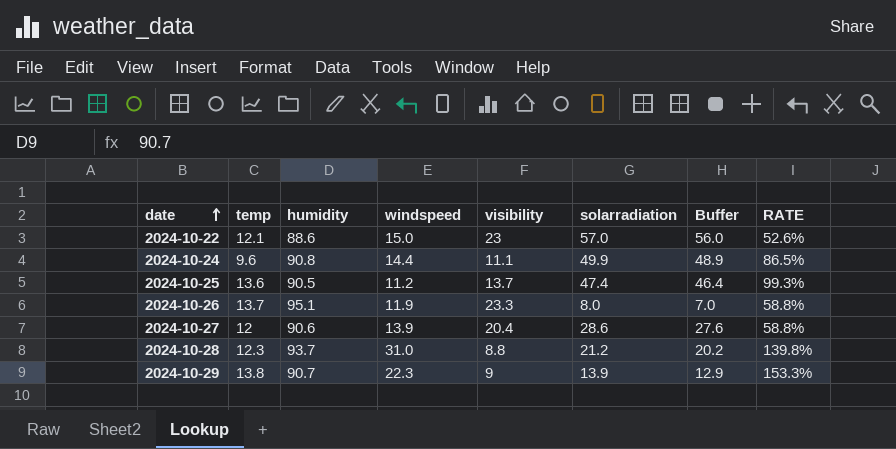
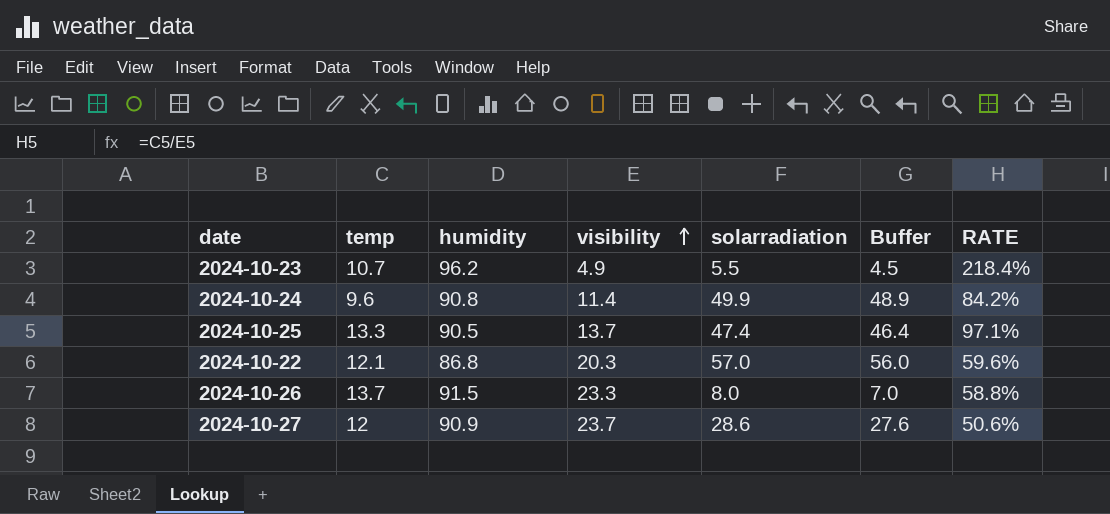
row order: date ascending -> visibility ascending
column windspeed | position: 4 -> none
row 2024-10-28: 12.3 | 93.7 | 31.0 | 8.8 | 21.2 | 20.2 | 139.8% -> none
row 2024-10-29: 13.8 | 90.7 | 22.3 | 9 | 13.9 | 12.9 | 153.3% -> none
row 2024-10-23: none -> 10.7 | 96.2 | 4.9 | 5.5 | 4.5 | 218.4%
2024-10-24 | visibility: 11.1 -> 11.4
2024-10-24 | RATE: 86.5% -> 84.2%
2024-10-25 | temp: 13.6 -> 13.3
2024-10-25 | RATE: 99.3% -> 97.1%
2024-10-22 | humidity: 88.6 -> 86.8
2024-10-22 | visibility: 23 -> 20.3
2024-10-22 | RATE: 52.6% -> 59.6%
2024-10-26 | humidity: 95.1 -> 91.5
2024-10-27 | humidity: 90.6 -> 90.9
2024-10-27 | visibility: 20.4 -> 23.7
2024-10-27 | RATE: 58.8% -> 50.6%

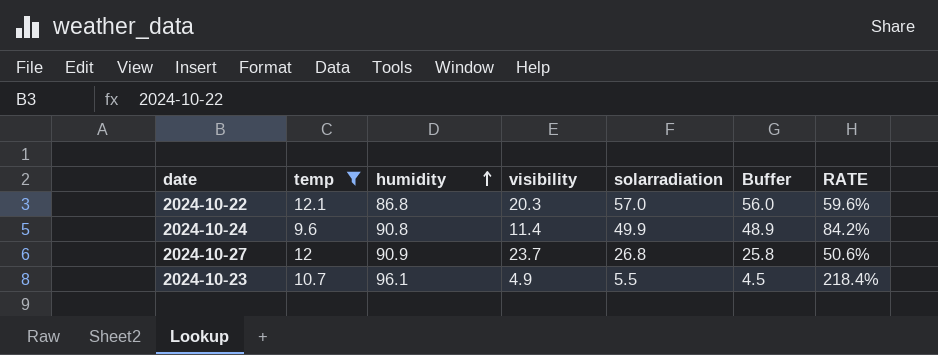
filter: none -> temp <= 12.1
row order: visibility ascending -> humidity ascending
2024-10-27 | solarradiation: 28.6 -> 26.8
2024-10-27 | Buffer: 27.6 -> 25.8
2024-10-23 | humidity: 96.2 -> 96.1

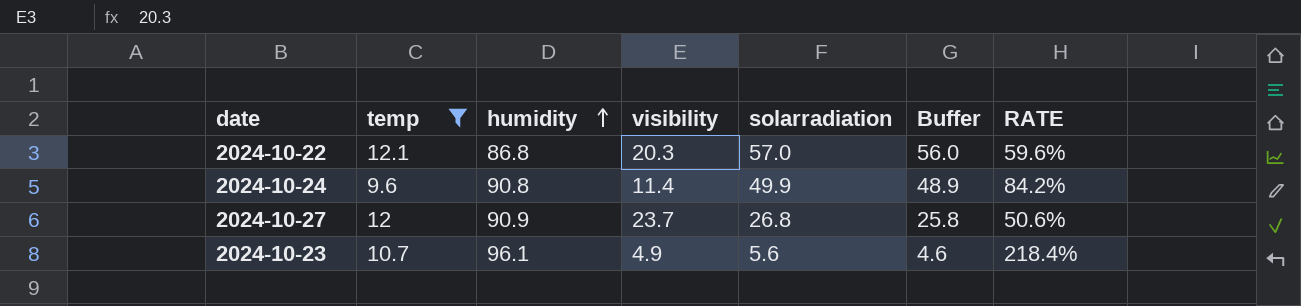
2024-10-23 | solarradiation: 5.5 -> 5.6
2024-10-23 | Buffer: 4.5 -> 4.6

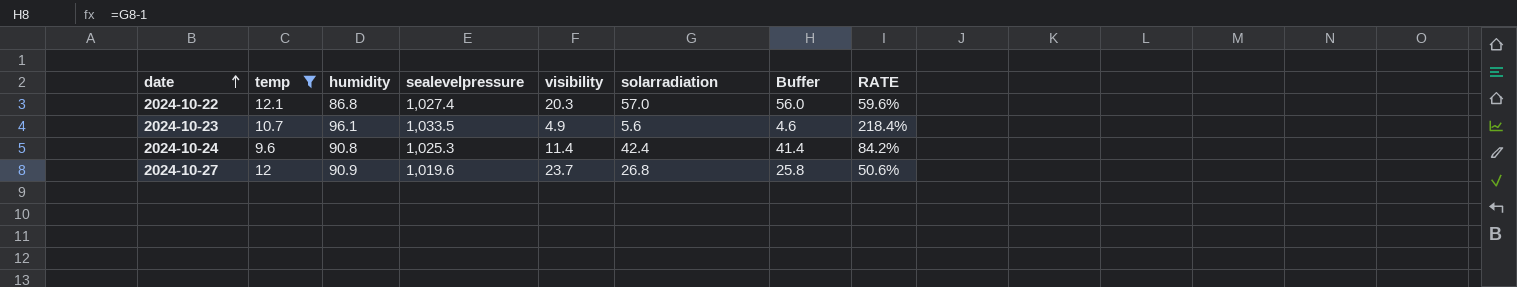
row order: humidity ascending -> date ascending
column sealevelpressure | position: none -> 4
2024-10-24 | solarradiation: 49.9 -> 42.4
2024-10-24 | Buffer: 48.9 -> 41.4

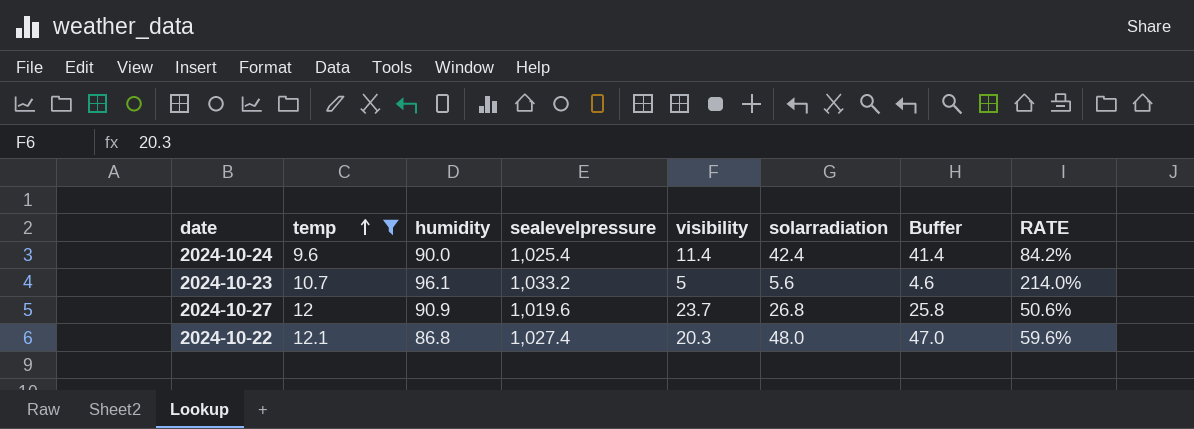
row order: date ascending -> temp ascending
2024-10-24 | humidity: 90.8 -> 90.0
2024-10-24 | sealevelpressure: 1,025.3 -> 1,025.4
2024-10-23 | sealevelpressure: 1,033.5 -> 1,033.2
2024-10-23 | visibility: 4.9 -> 5
2024-10-23 | RATE: 218.4% -> 214.0%
2024-10-22 | solarradiation: 57.0 -> 48.0
2024-10-22 | Buffer: 56.0 -> 47.0

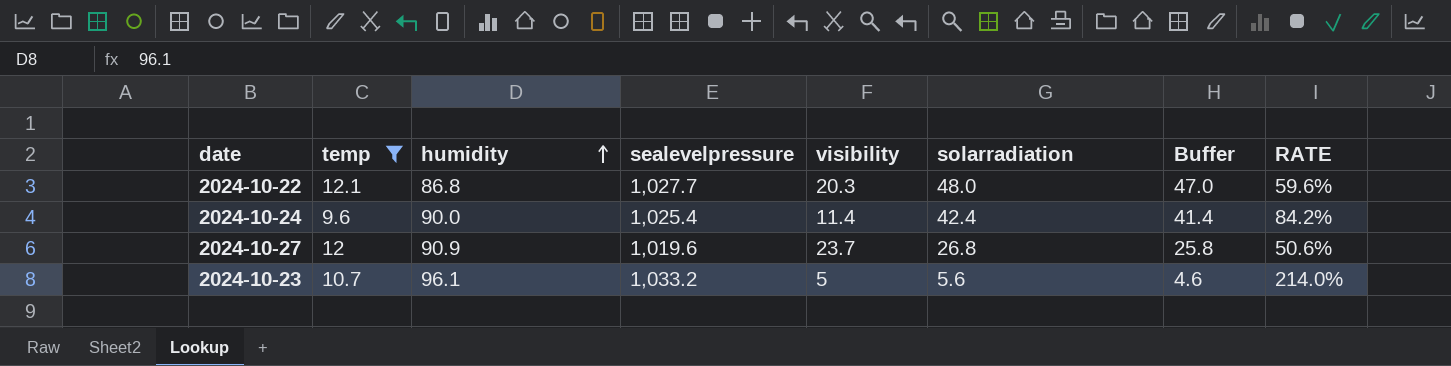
row order: temp ascending -> humidity ascending
2024-10-22 | sealevelpressure: 1,027.4 -> 1,027.7

